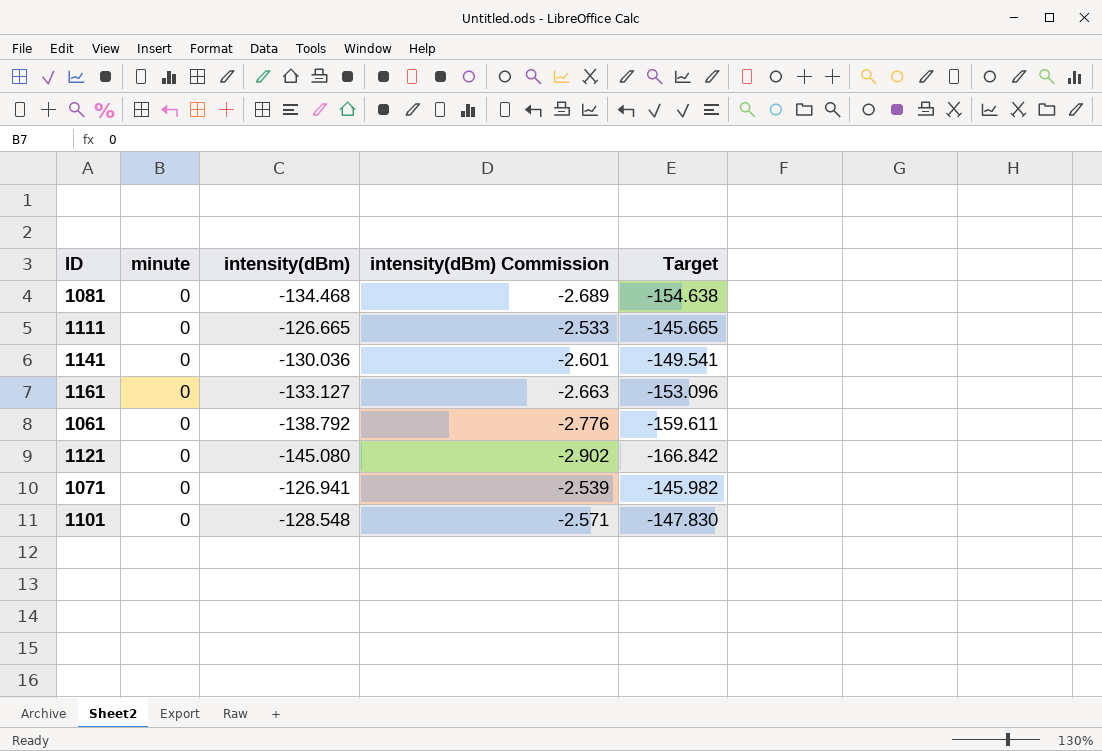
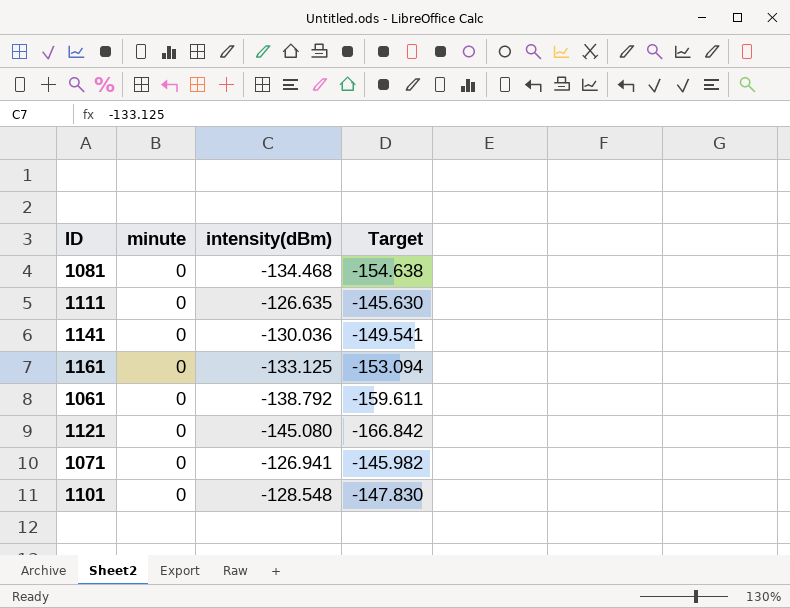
column intensity(dBm) Commission | formula: [intensity(dBm)] * 0.02 -> none
1111 | intensity(dBm): -126.665 -> -126.635
1111 | Target: -145.665 -> -145.630
1161 | intensity(dBm): -133.127 -> -133.125
1161 | Target: -153.096 -> -153.094

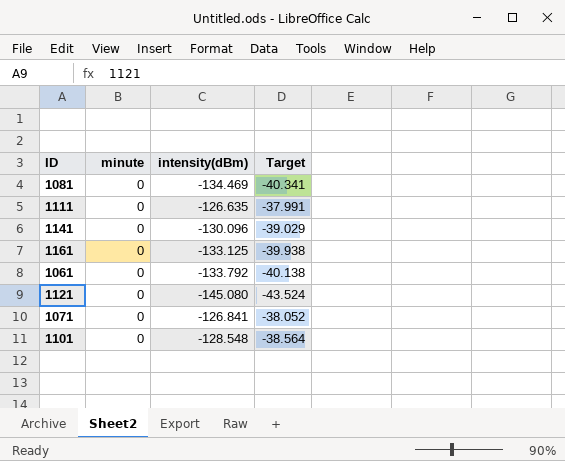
column Target | formula: [intensity(dBm)] * 1.15 -> [intensity(dBm)] * 0.3
1081 | intensity(dBm): -134.468 -> -134.469
1141 | intensity(dBm): -130.036 -> -130.096
1061 | intensity(dBm): -138.792 -> -133.792
1071 | intensity(dBm): -126.941 -> -126.841

